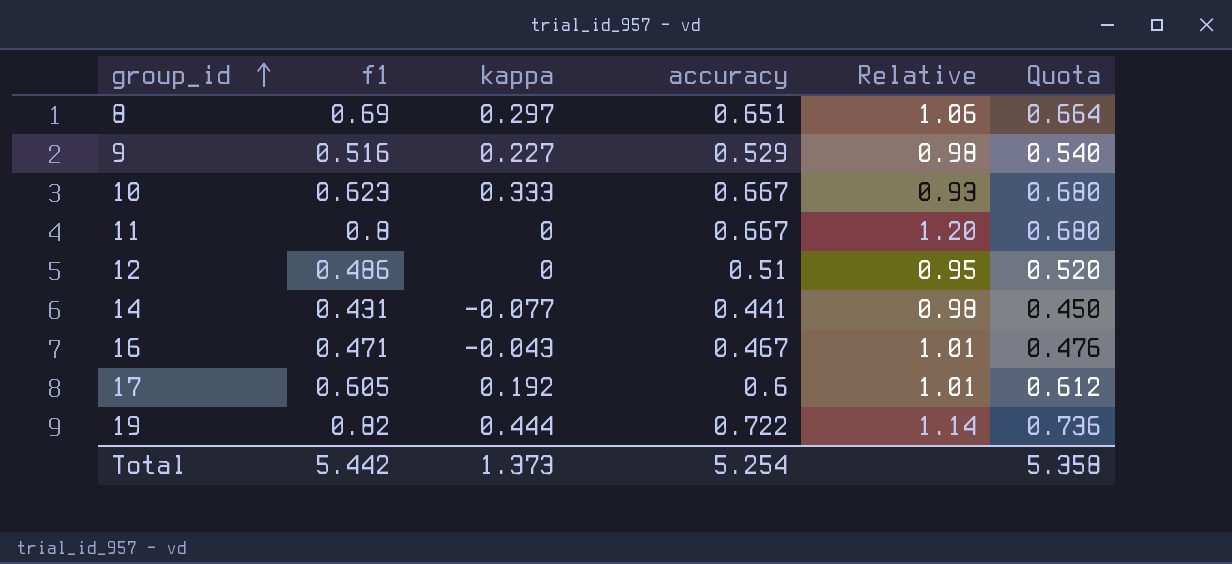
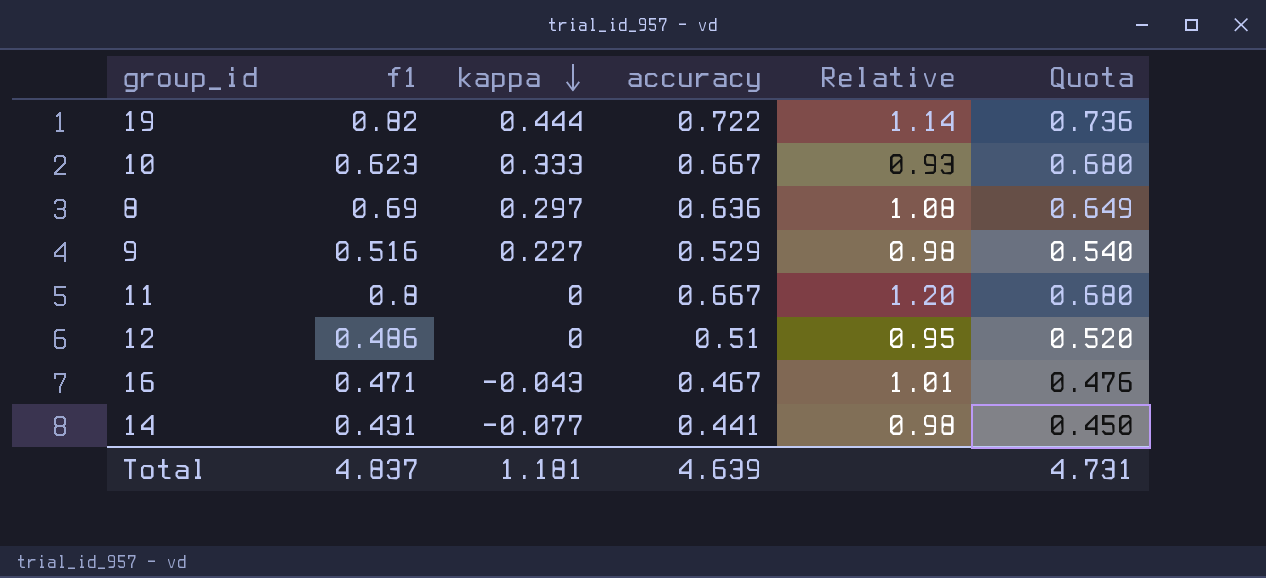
row order: group_id ascending -> kappa descending
row 17: 0.605 | 0.192 | 0.6 | 1.01 | 0.612 -> none
8 | accuracy: 0.651 -> 0.636
8 | Relative: 1.06 -> 1.08
8 | Quota: 0.664 -> 0.649
Total | f1: 5.442 -> 4.837
Total | kappa: 1.373 -> 1.181
Total | accuracy: 5.254 -> 4.639
Total | Quota: 5.358 -> 4.731

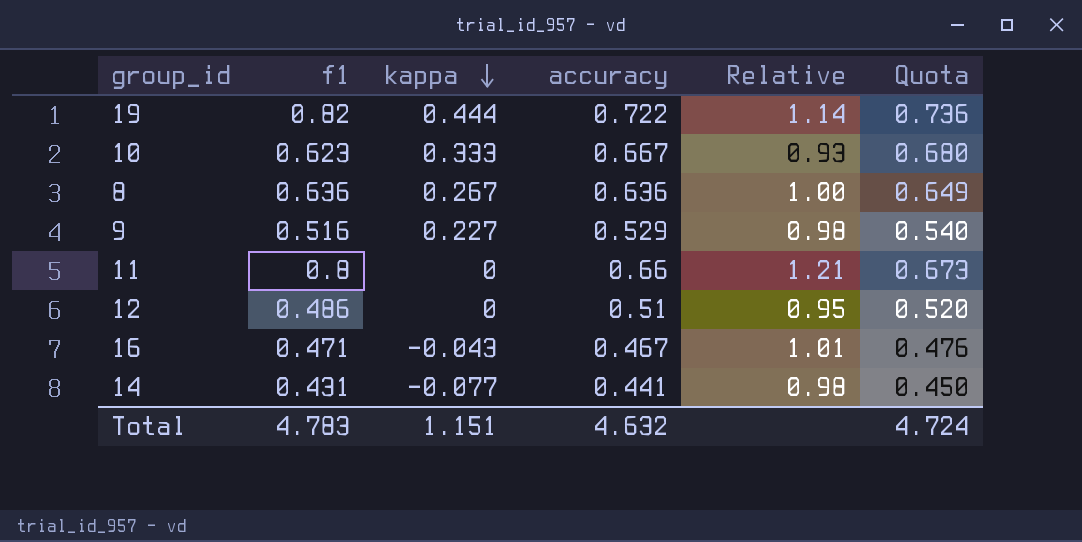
8 | f1: 0.69 -> 0.636
8 | kappa: 0.297 -> 0.267
8 | Relative: 1.08 -> 1.00
11 | accuracy: 0.667 -> 0.66
11 | Relative: 1.20 -> 1.21
11 | Quota: 0.680 -> 0.673
Total | f1: 4.837 -> 4.783
Total | kappa: 1.181 -> 1.151
Total | accuracy: 4.639 -> 4.632
Total | Quota: 4.731 -> 4.724

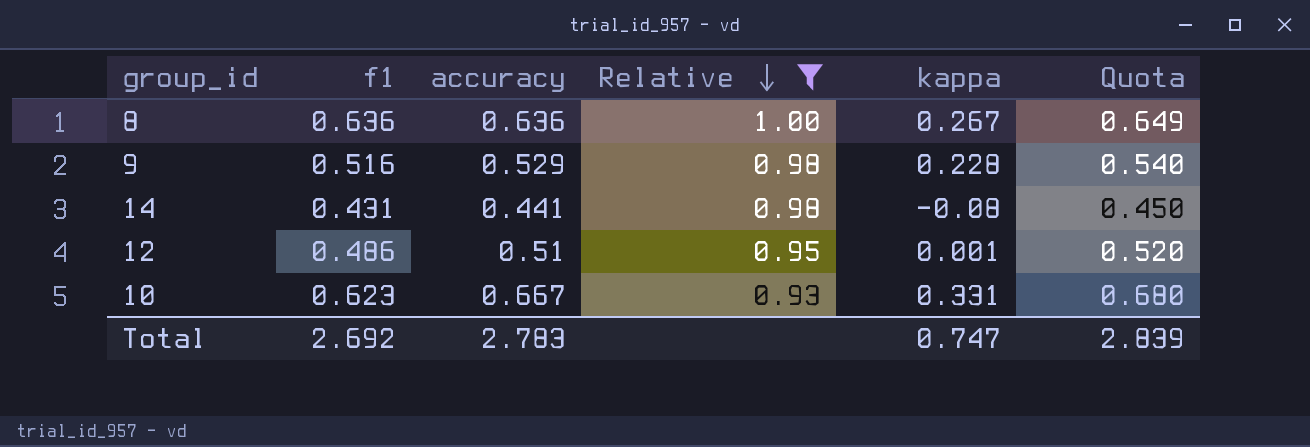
filter: none -> Relative <= 1.00
row order: kappa descending -> Relative descending
column kappa | position: 3 -> 5
9 | kappa: 0.227 -> 0.228
14 | kappa: -0.077 -> -0.08
12 | kappa: 0 -> 0.001
10 | kappa: 0.333 -> 0.331
Total | f1: 4.783 -> 2.692
Total | accuracy: 4.632 -> 2.783
Total | kappa: 1.151 -> 0.747
Total | Quota: 4.724 -> 2.839

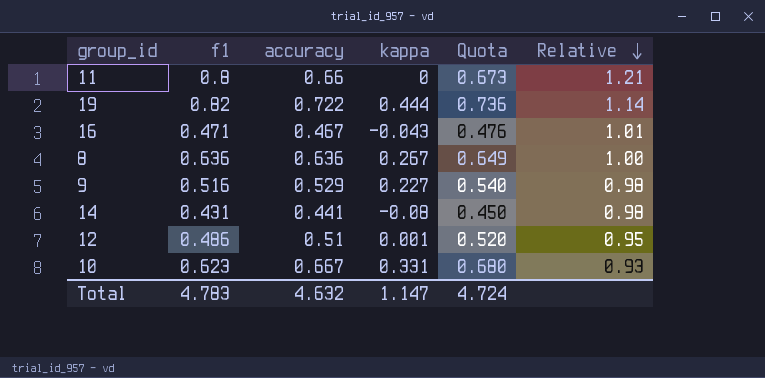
filter: Relative <= 1.00 -> none
column Relative | position: 4 -> 6
9 | kappa: 0.228 -> 0.227
Total | f1: 2.692 -> 4.783
Total | accuracy: 2.783 -> 4.632
Total | kappa: 0.747 -> 1.147
Total | Quota: 2.839 -> 4.724

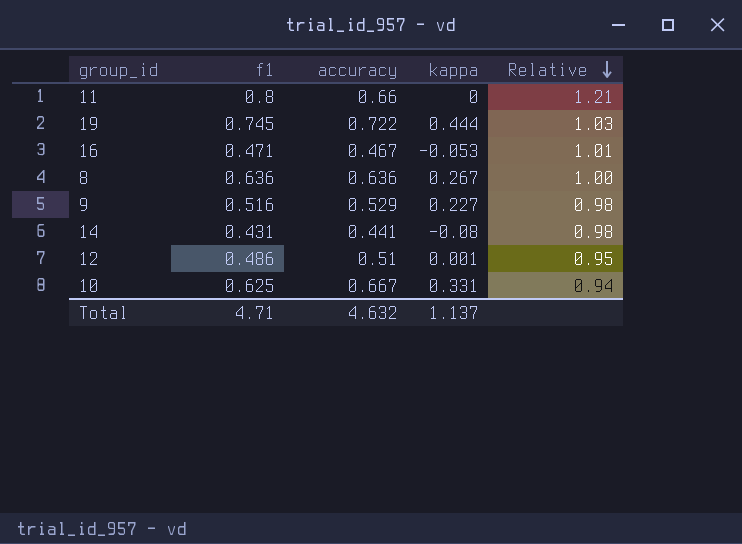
column Quota | formula: [accuracy] * 1.02 -> none
19 | f1: 0.82 -> 0.745
19 | Relative: 1.14 -> 1.03
16 | kappa: -0.043 -> -0.053
10 | f1: 0.623 -> 0.625
10 | Relative: 0.93 -> 0.94
Total | f1: 4.783 -> 4.71
Total | kappa: 1.147 -> 1.137

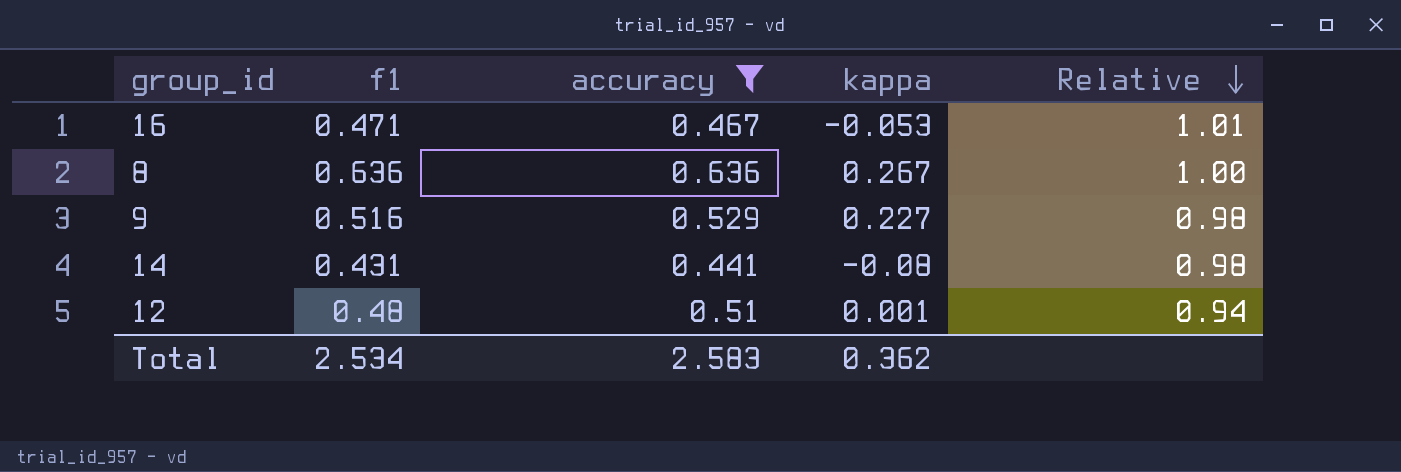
filter: none -> accuracy <= 0.636
12 | f1: 0.486 -> 0.48
12 | Relative: 0.95 -> 0.94
Total | f1: 4.71 -> 2.534
Total | accuracy: 4.632 -> 2.583
Total | kappa: 1.137 -> 0.362

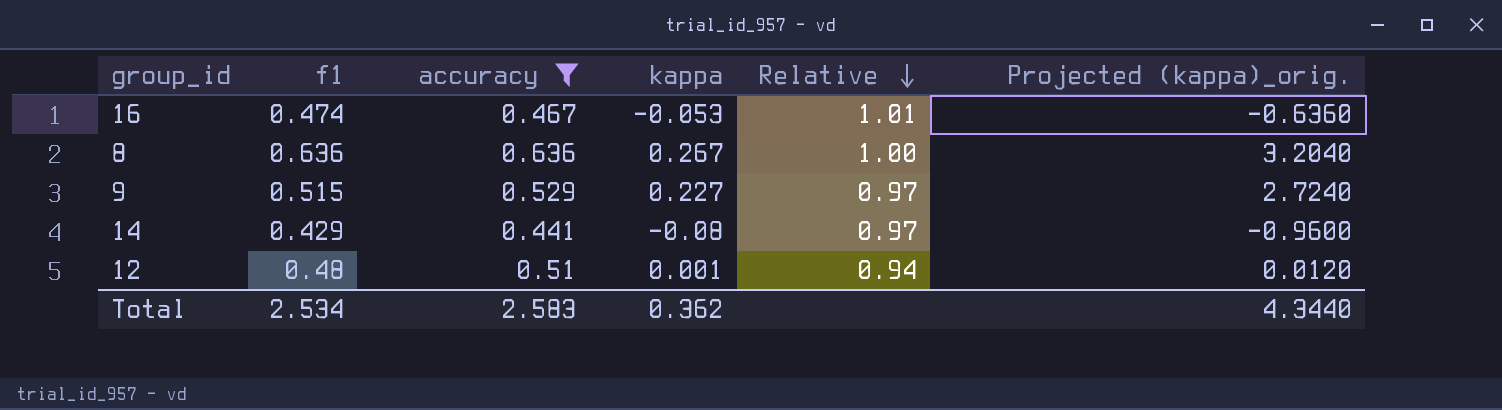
column Projected (kappa)_orig. | formula: none -> [kappa] * 12
16 | f1: 0.471 -> 0.474
9 | f1: 0.516 -> 0.515
9 | Relative: 0.98 -> 0.97
14 | f1: 0.431 -> 0.429
14 | Relative: 0.98 -> 0.97

